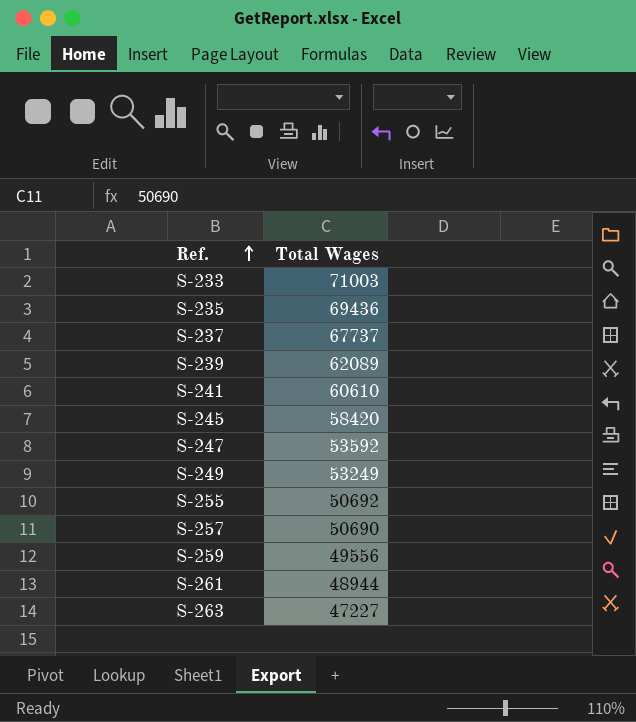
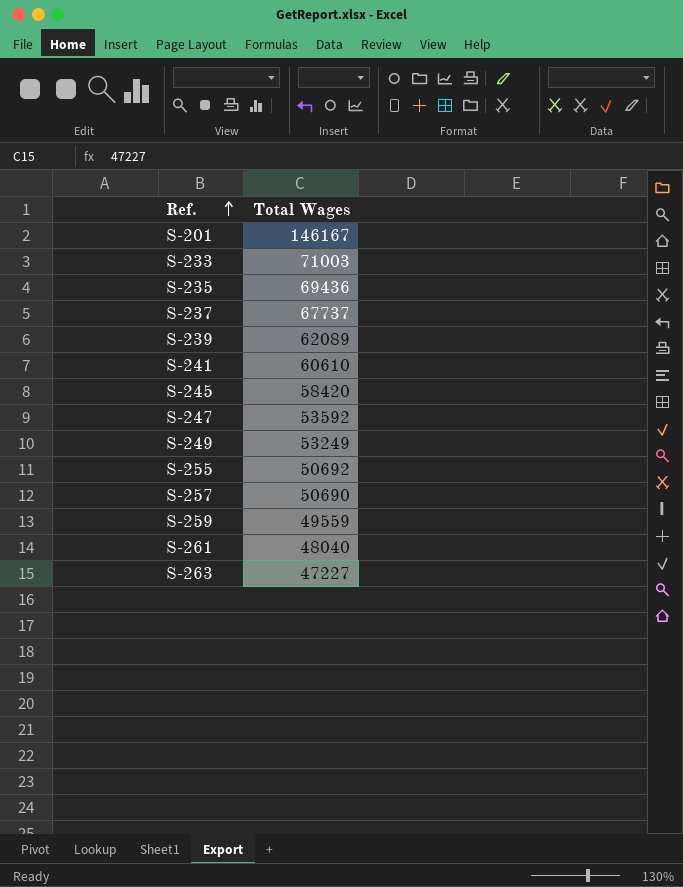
row S-201: none -> 146167
S-259 | Total Wages: 49556 -> 49559
S-261 | Total Wages: 48944 -> 48040

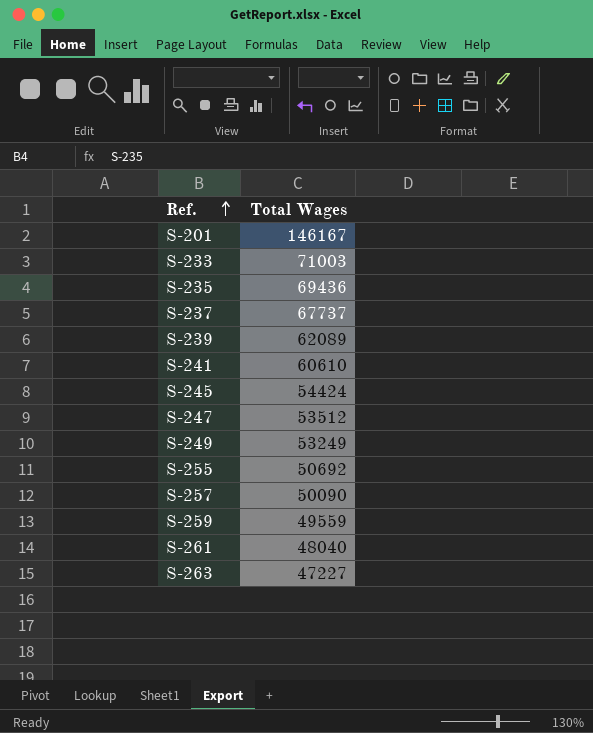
S-245 | Total Wages: 58420 -> 54424
S-247 | Total Wages: 53592 -> 53512
S-257 | Total Wages: 50690 -> 50090

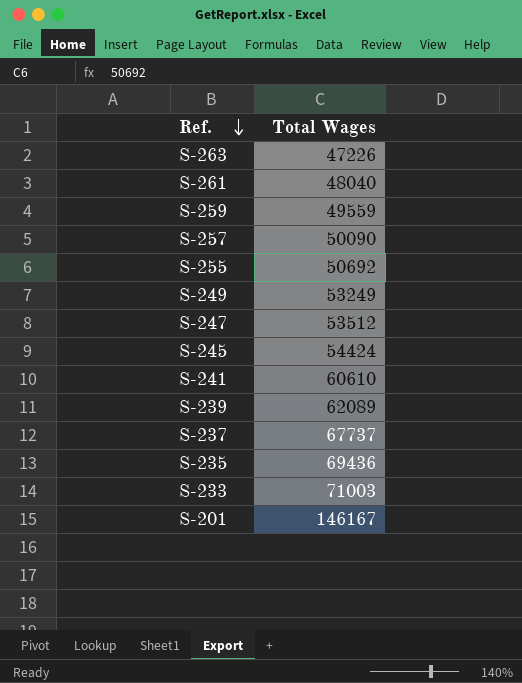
row order: Ref. ascending -> Ref. descending
S-263 | Total Wages: 47227 -> 47226

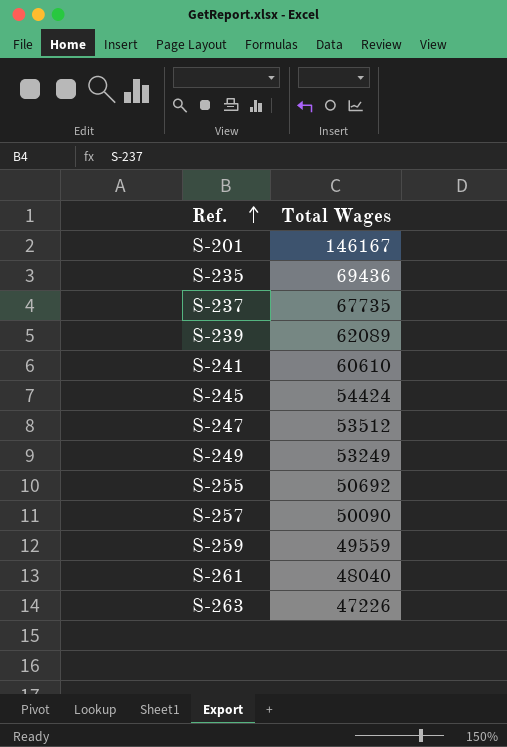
row order: Ref. descending -> Ref. ascending
row S-233: 71003 -> none
S-237 | Total Wages: 67737 -> 67735

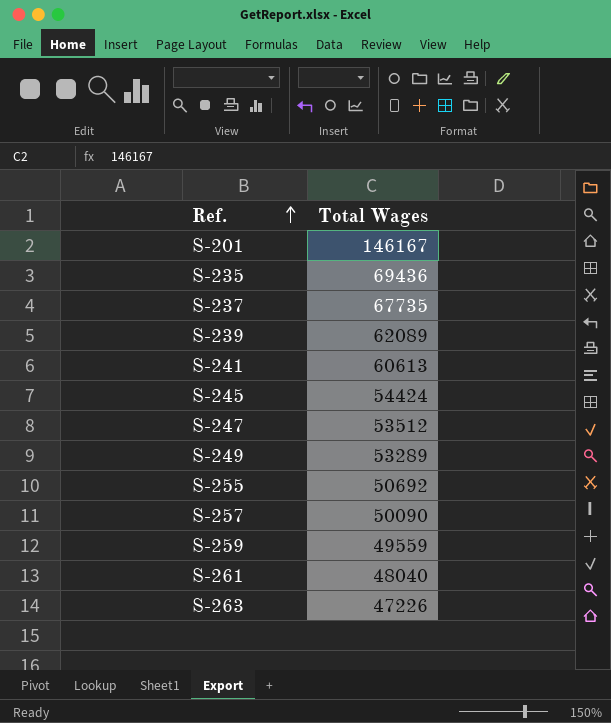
S-241 | Total Wages: 60610 -> 60613
S-249 | Total Wages: 53249 -> 53289

